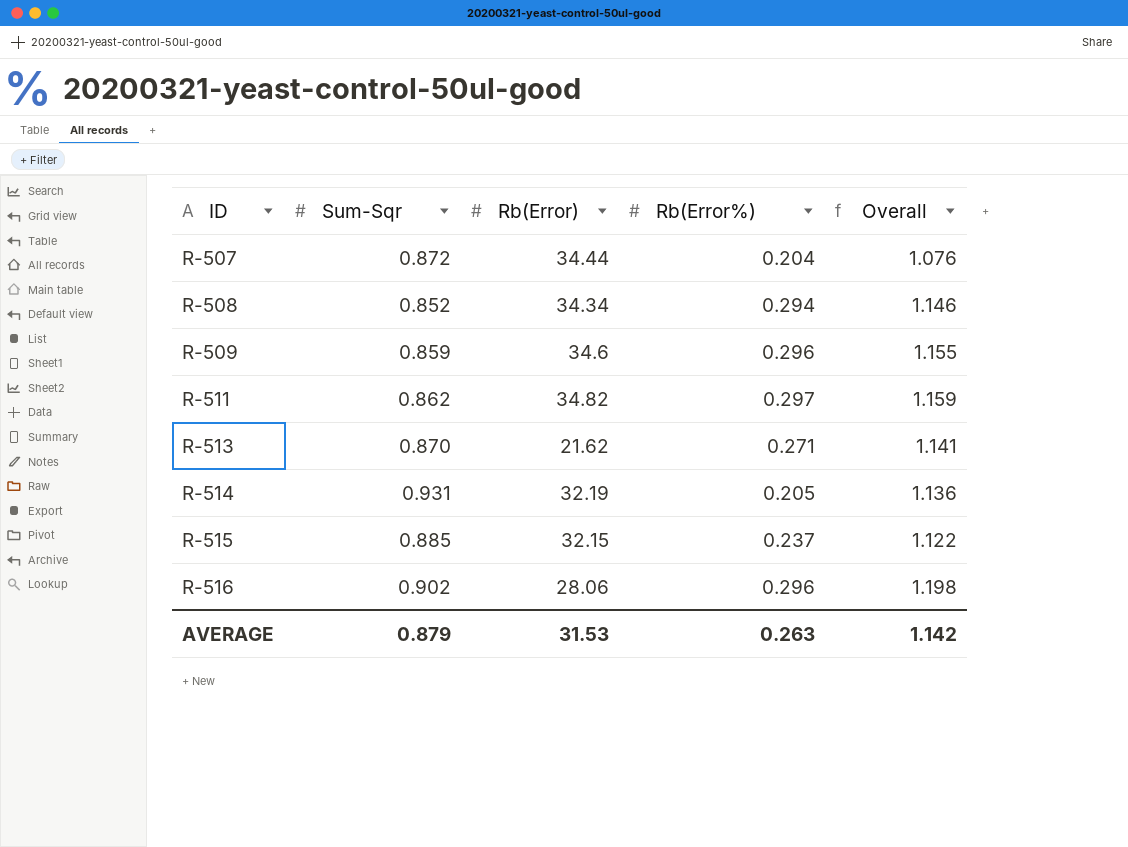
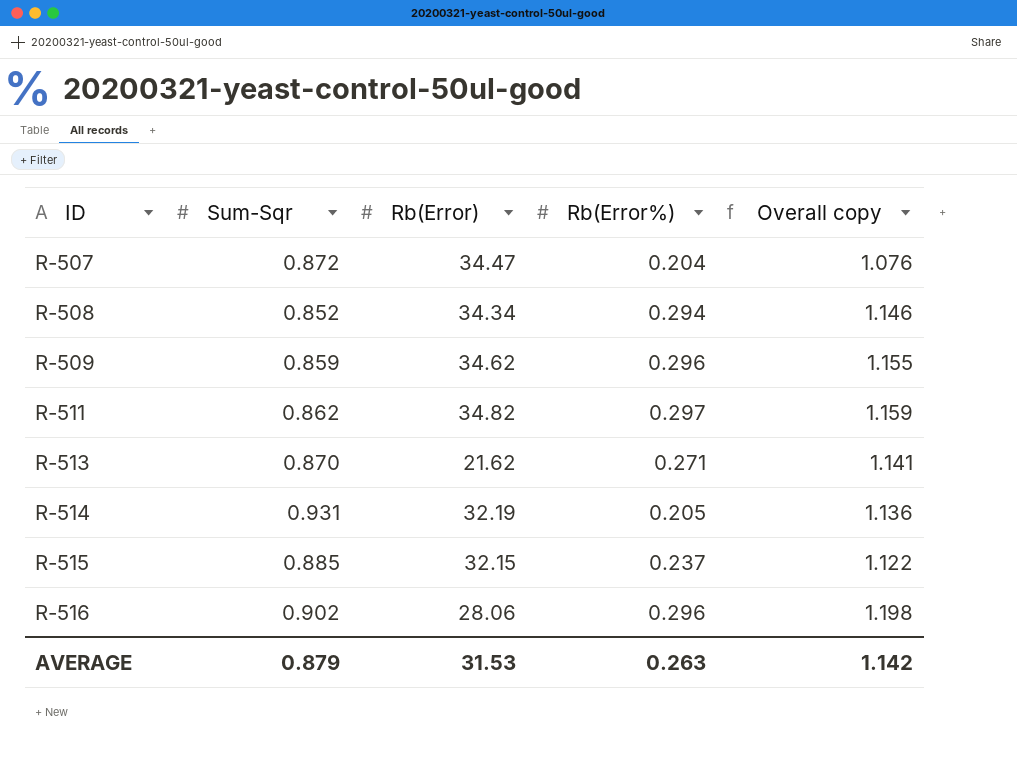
column name: Overall -> Overall copy
R-507 | Rb(Error): 34.44 -> 34.47
R-509 | Rb(Error): 34.6 -> 34.62

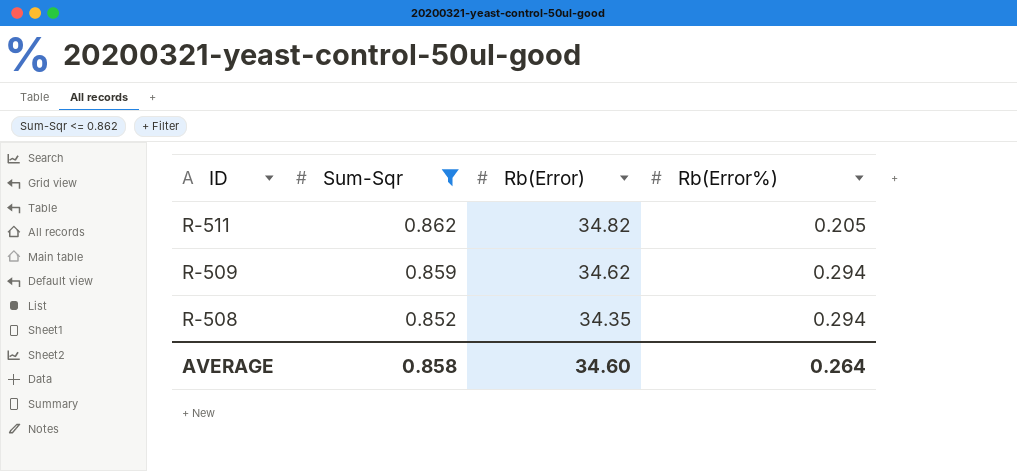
filter: none -> Sum-Sqr <= 0.862
row order: ID ascending -> ID descending
column Overall copy | formula: [Sum-Sqr] + [Rb(Error%)] -> none
R-511 | Rb(Error%): 0.297 -> 0.205
R-509 | Rb(Error%): 0.296 -> 0.294
R-508 | Rb(Error): 34.34 -> 34.35
AVERAGE | Sum-Sqr: 0.879 -> 0.858
AVERAGE | Rb(Error): 31.53 -> 34.60
AVERAGE | Rb(Error%): 0.263 -> 0.264

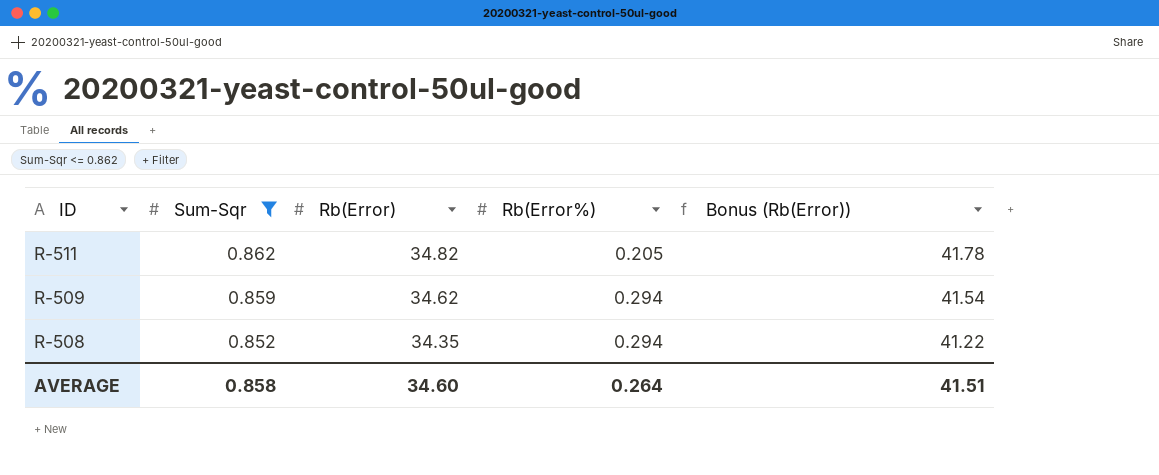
column Bonus (Rb(Error)) | formula: none -> [Rb(Error)] * 1.2

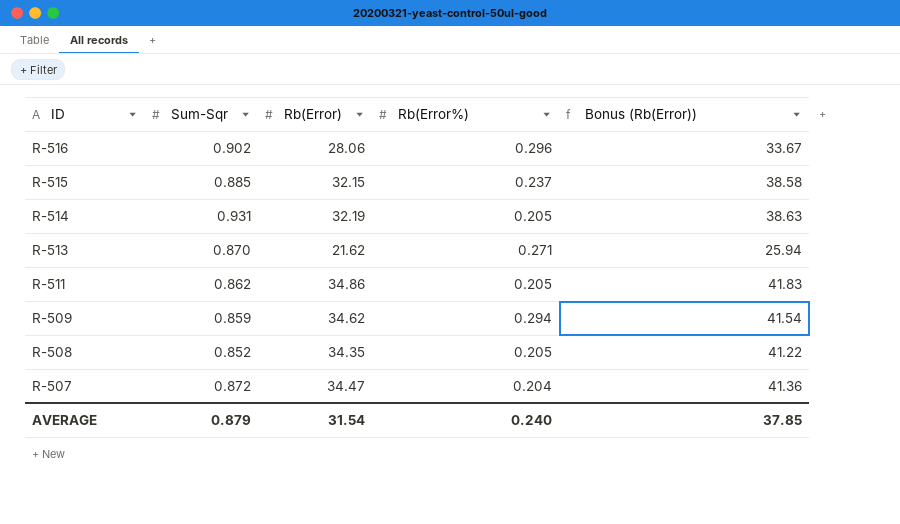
filter: Sum-Sqr <= 0.862 -> none
R-511 | Rb(Error): 34.82 -> 34.86
R-511 | Bonus (Rb(Error)): 41.78 -> 41.83
R-508 | Rb(Error%): 0.294 -> 0.205
AVERAGE | Sum-Sqr: 0.858 -> 0.879
AVERAGE | Rb(Error): 34.60 -> 31.54
AVERAGE | Rb(Error%): 0.264 -> 0.240
AVERAGE | Bonus (Rb(Error)): 41.51 -> 37.85

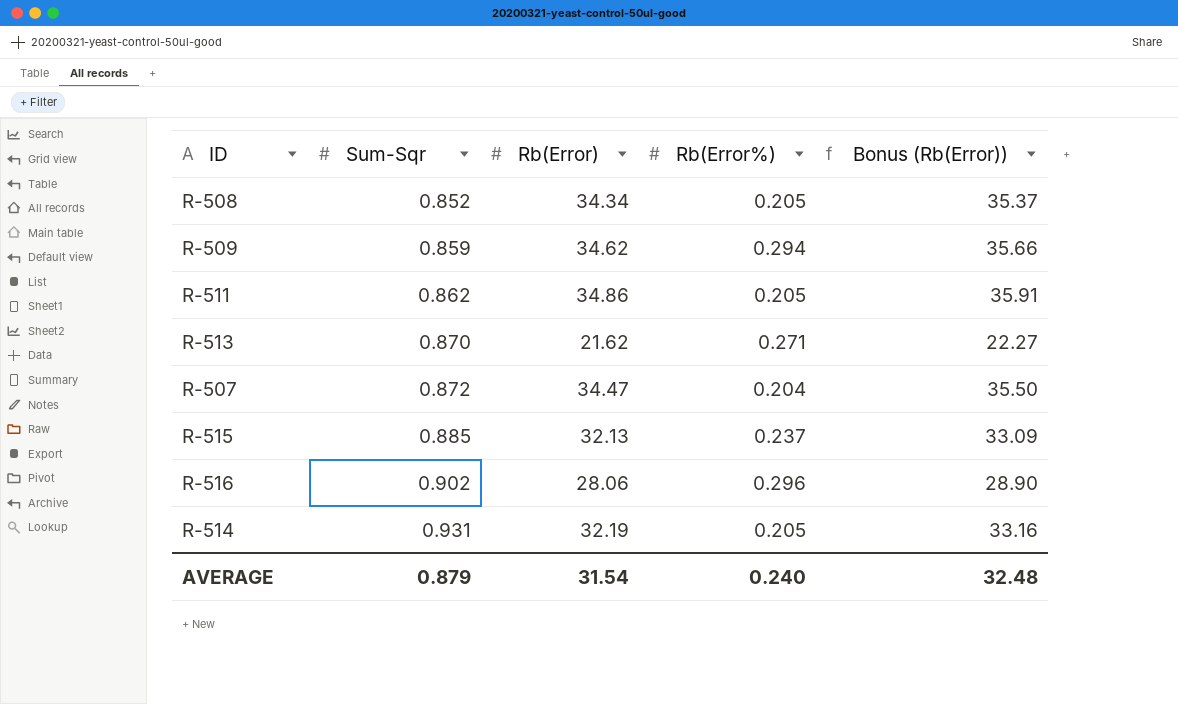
row order: ID descending -> Sum-Sqr ascending
column Bonus (Rb(Error)) | formula: [Rb(Error)] * 1.2 -> [Rb(Error)] * 1.03
R-508 | Rb(Error): 34.35 -> 34.34
R-515 | Rb(Error): 32.15 -> 32.13
AVERAGE | Bonus (Rb(Error)): 37.85 -> 32.48

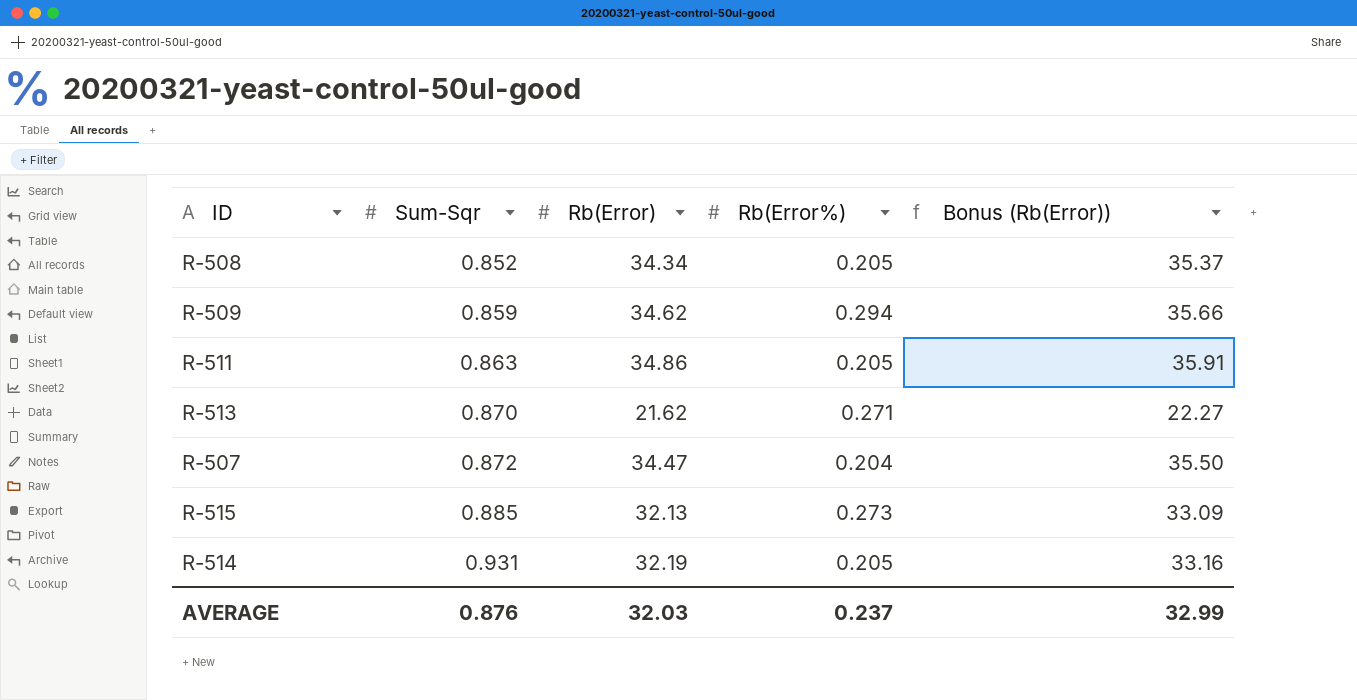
row R-516: 0.902 | 28.06 | 0.296 | 28.90 -> none
R-511 | Sum-Sqr: 0.862 -> 0.863
R-515 | Rb(Error%): 0.237 -> 0.273
AVERAGE | Sum-Sqr: 0.879 -> 0.876
AVERAGE | Rb(Error): 31.54 -> 32.03
AVERAGE | Rb(Error%): 0.240 -> 0.237
AVERAGE | Bonus (Rb(Error)): 32.48 -> 32.99

